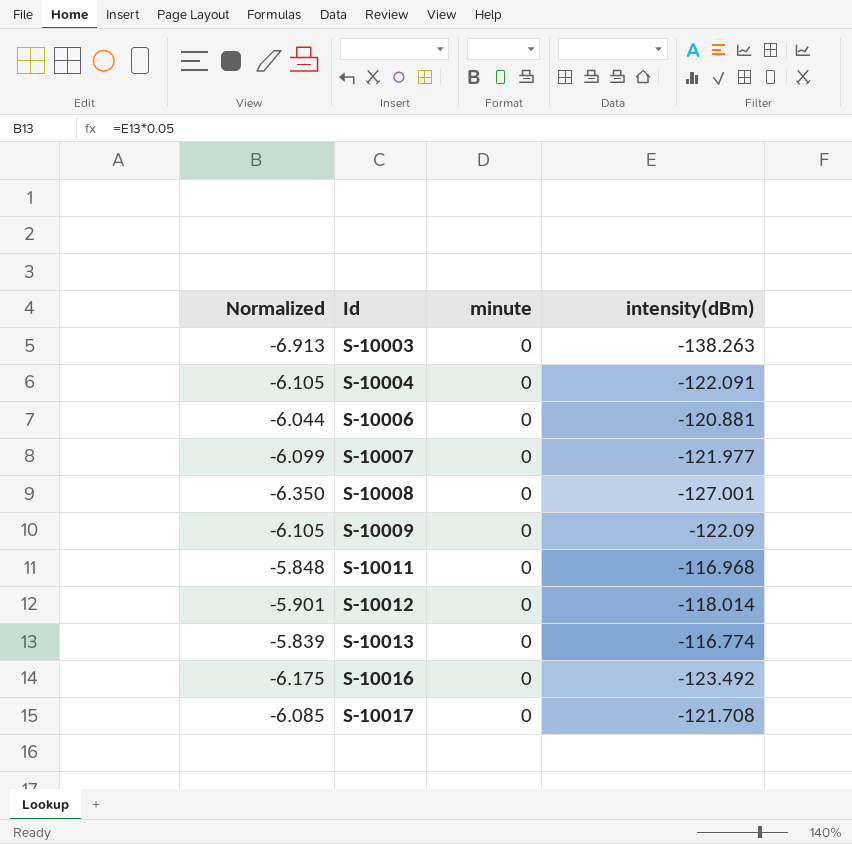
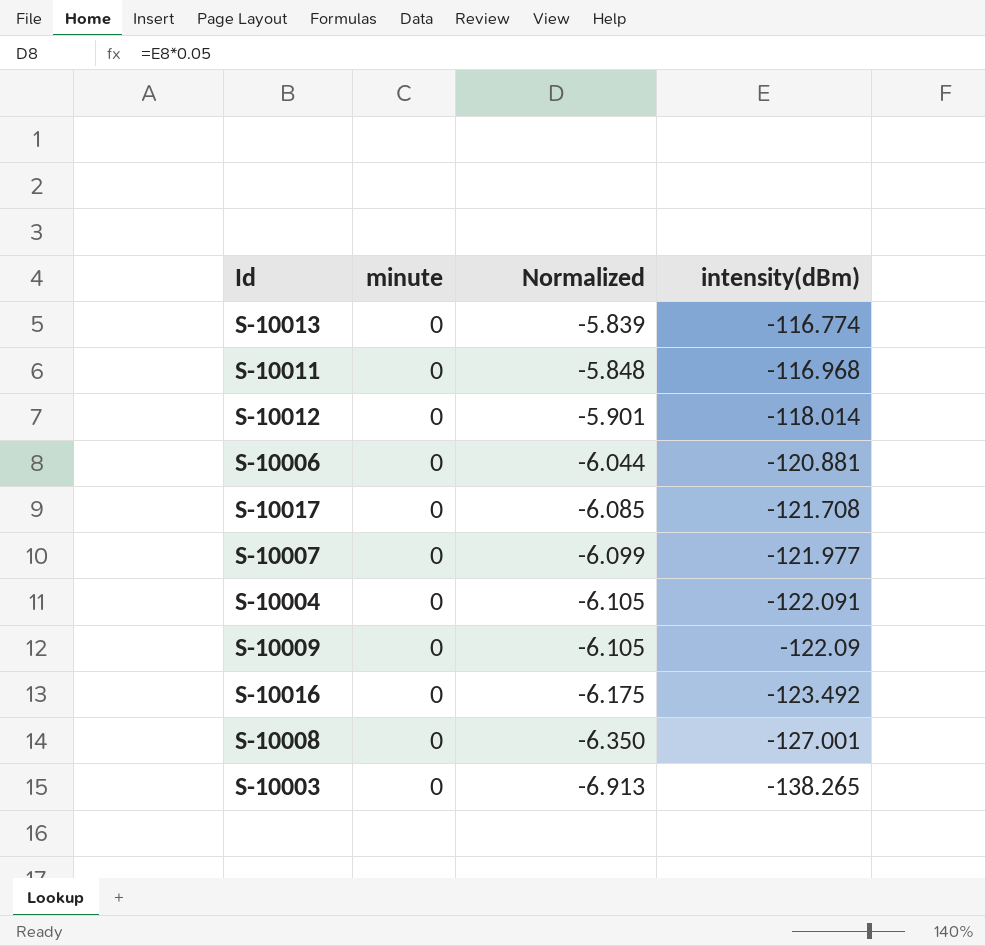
row order: Id ascending -> Normalized descending
column Normalized | position: 1 -> 3
S-10003 | intensity(dBm): -138.263 -> -138.265

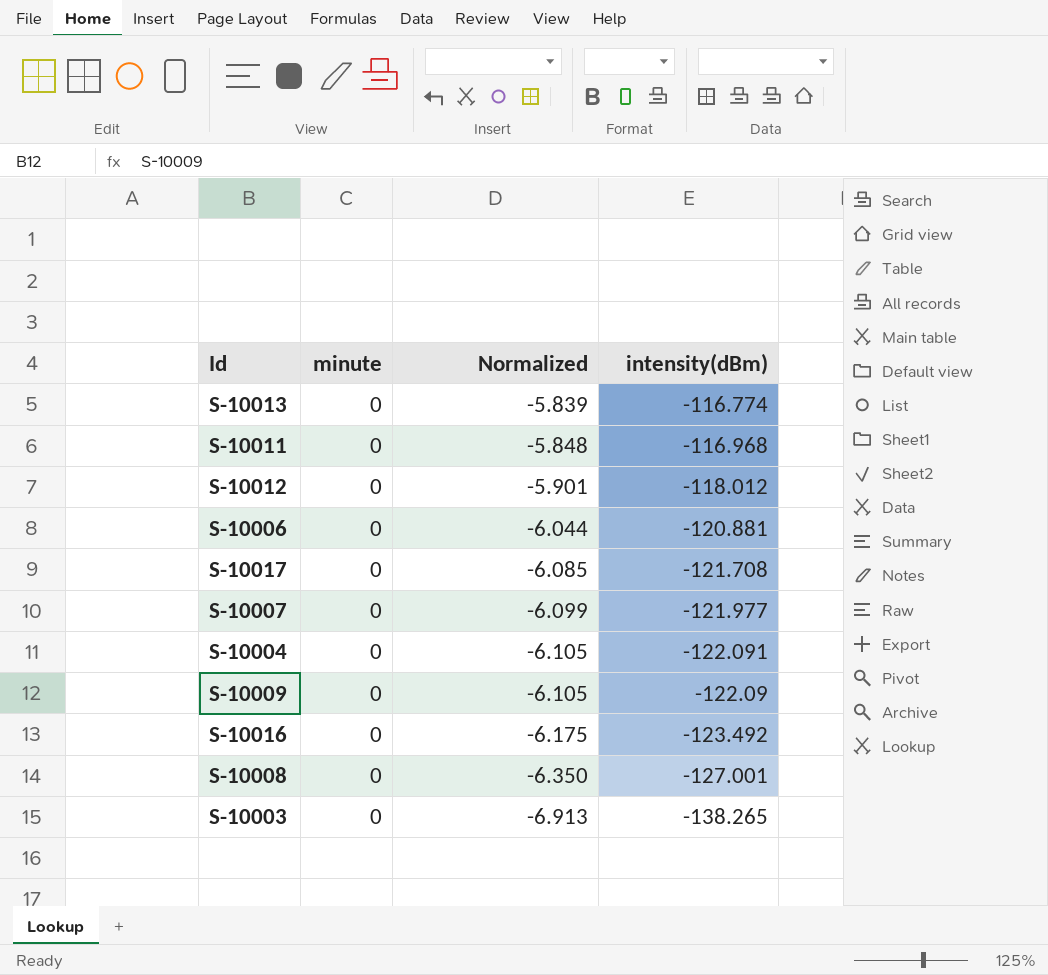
S-10012 | intensity(dBm): -118.014 -> -118.012

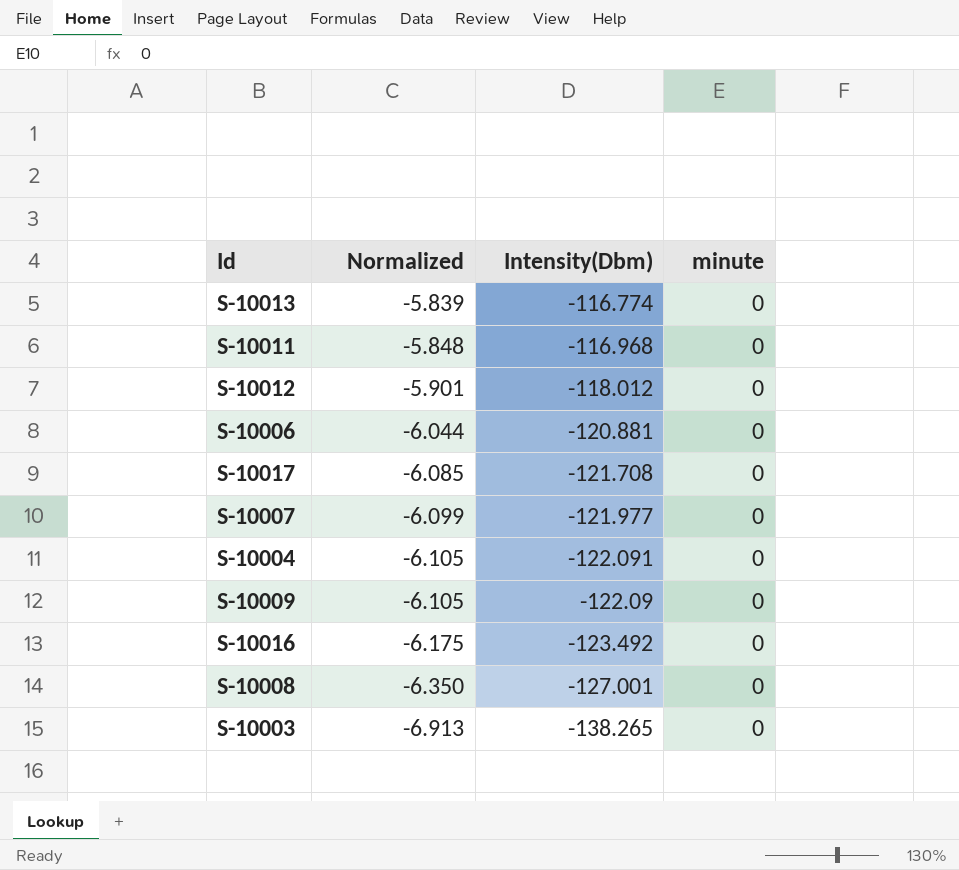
column name: intensity(dBm) -> Intensity(Dbm)
column minute | position: 2 -> 4

